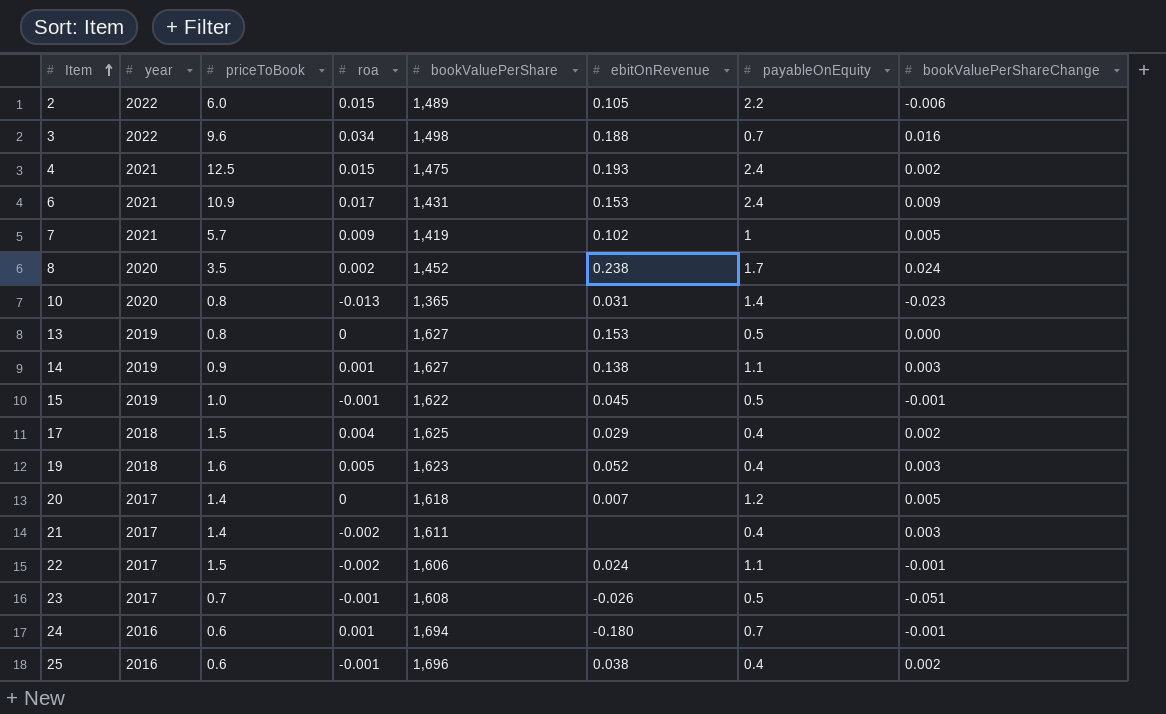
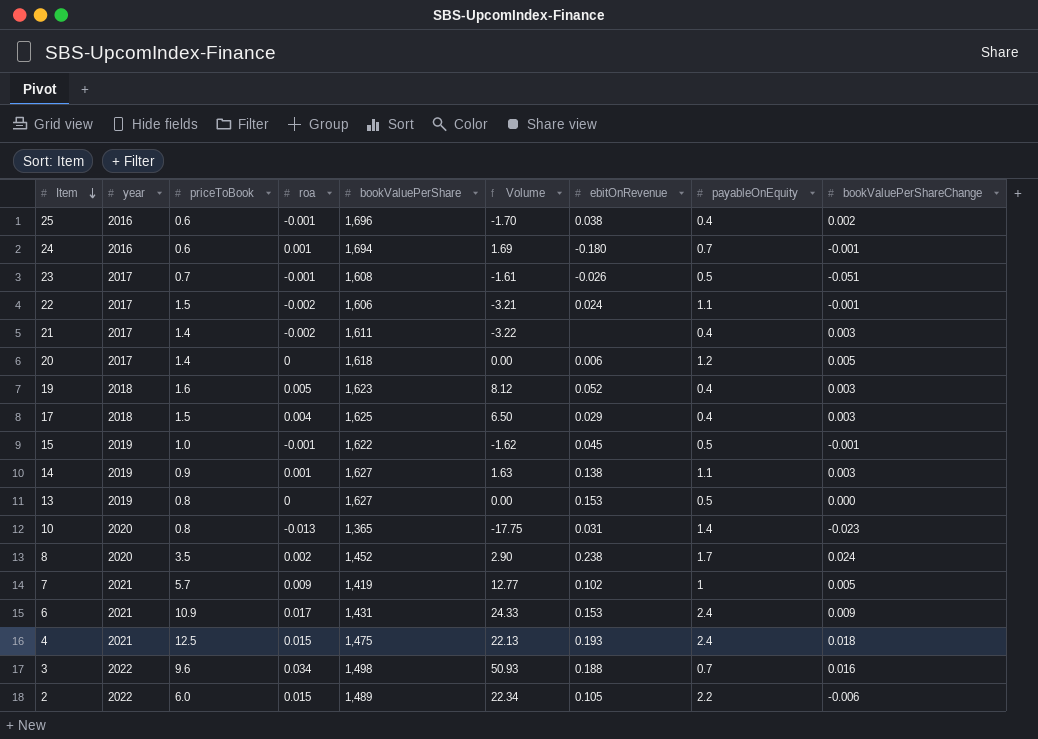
row order: Item ascending -> Item descending
column Volume | formula: none -> [roa] * [bookValuePerShare]
20 | ebitOnRevenue: 0.007 -> 0.006
17 | bookValuePerShareChange: 0.002 -> 0.003
4 | bookValuePerShareChange: 0.002 -> 0.018

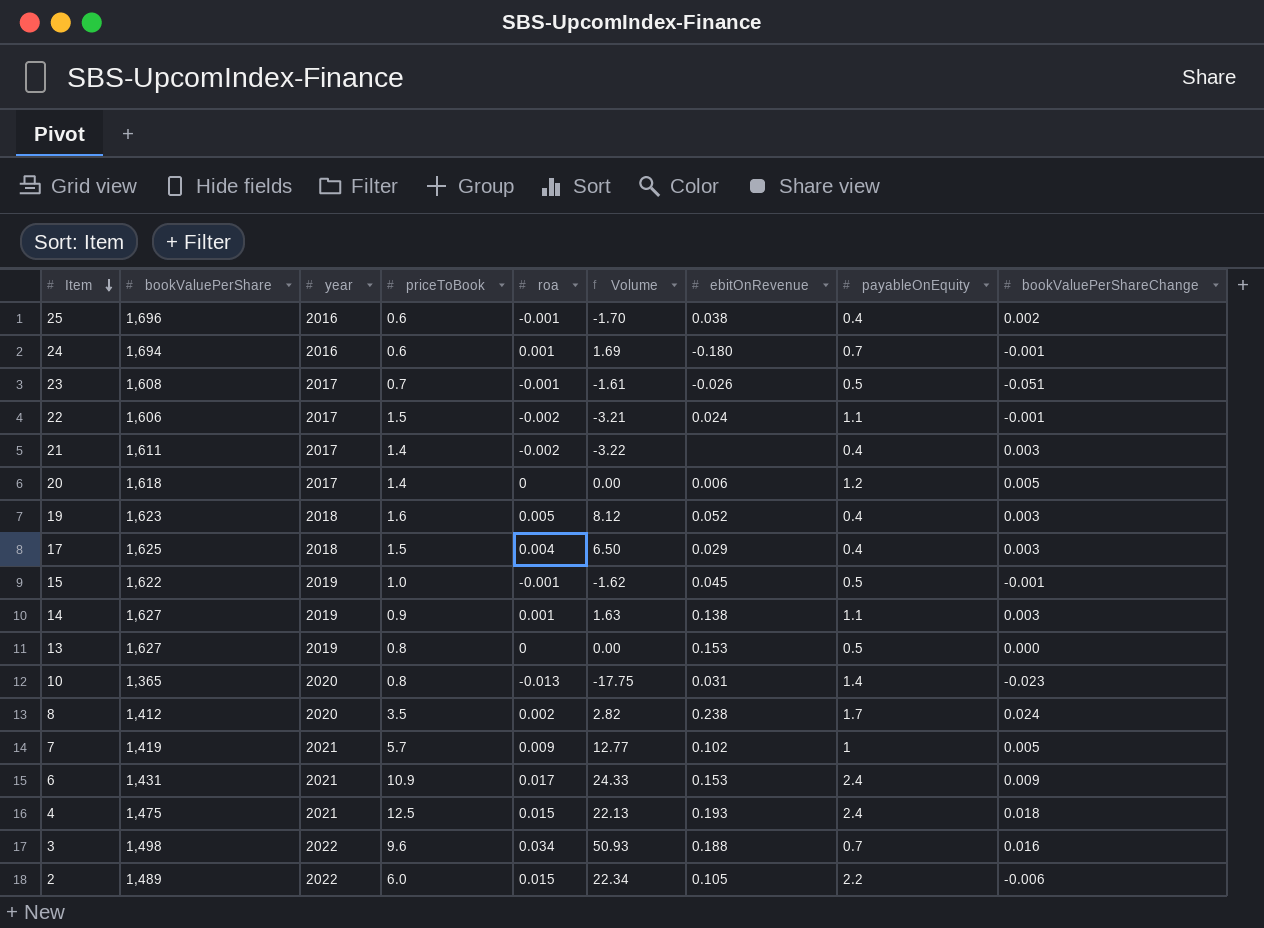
column bookValuePerShare | position: 5 -> 2
8 | bookValuePerShare: 1,452 -> 1,412
8 | Volume: 2.90 -> 2.82

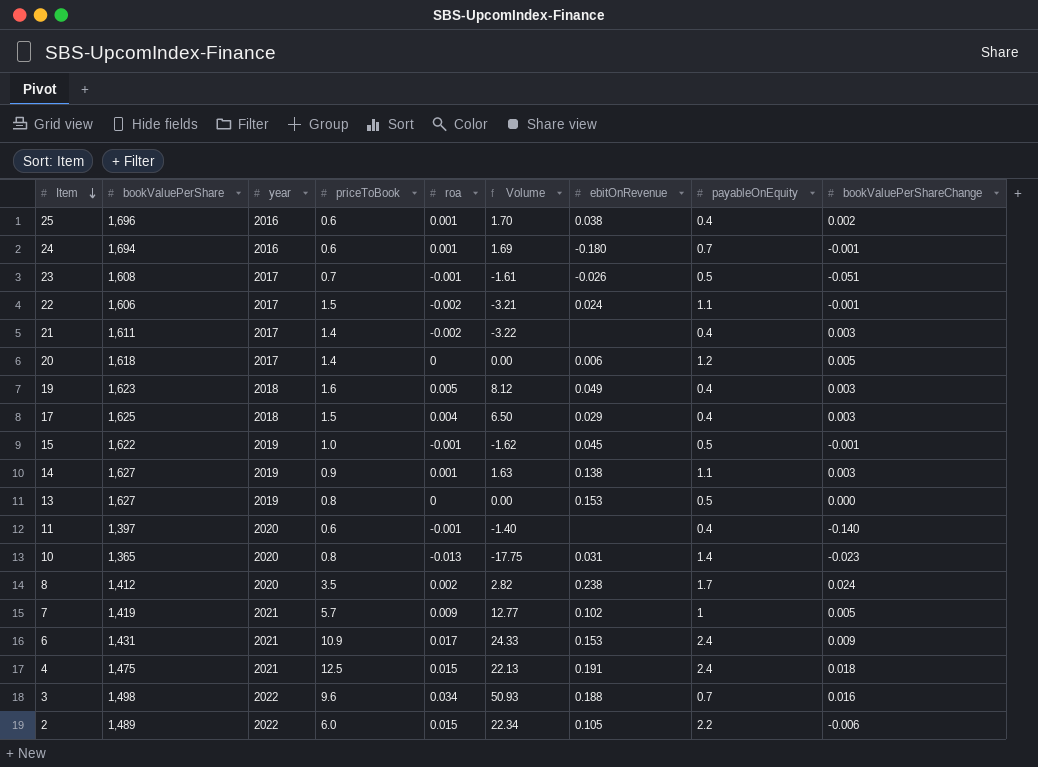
25 | roa: -0.001 -> 0.001
25 | Volume: -1.70 -> 1.70
19 | ebitOnRevenue: 0.052 -> 0.049
row 11: none -> 1,397 | 2020 | 0.6 | -0.001 | -1.40 | none | 0.4 | -0.140
4 | ebitOnRevenue: 0.193 -> 0.191

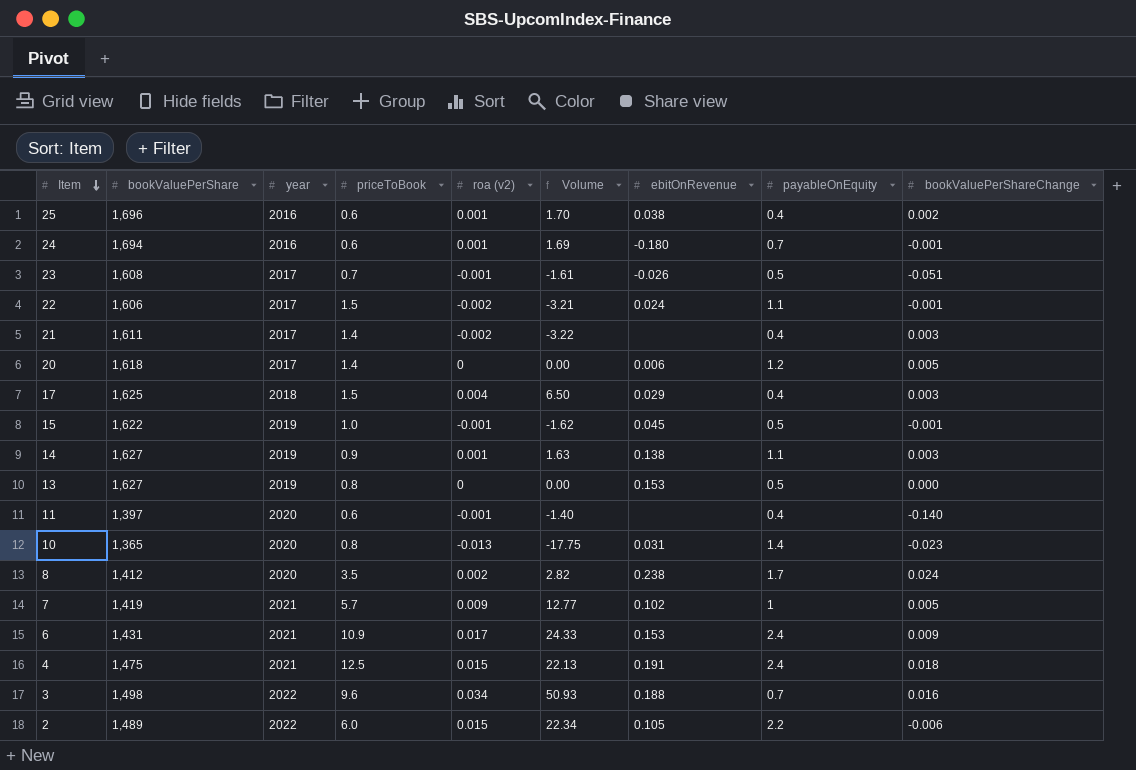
column name: roa -> roa (v2)
row 19: 1,623 | 2018 | 1.6 | 0.005 | 8.12 | 0.049 | 0.4 | 0.003 -> none

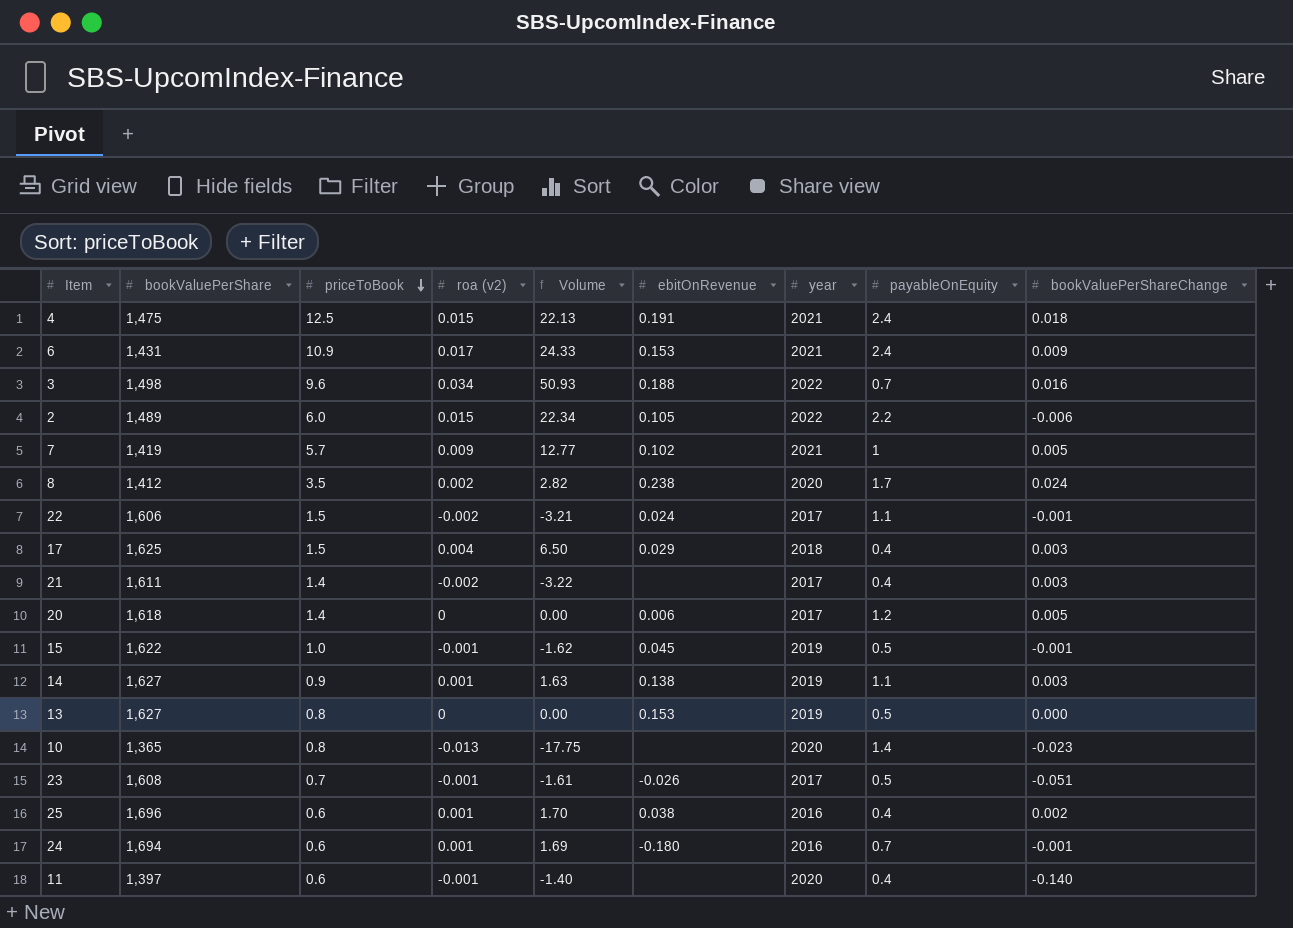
row order: Item descending -> priceToBook descending
column year | position: 3 -> 7
10 | ebitOnRevenue: 0.031 -> none

